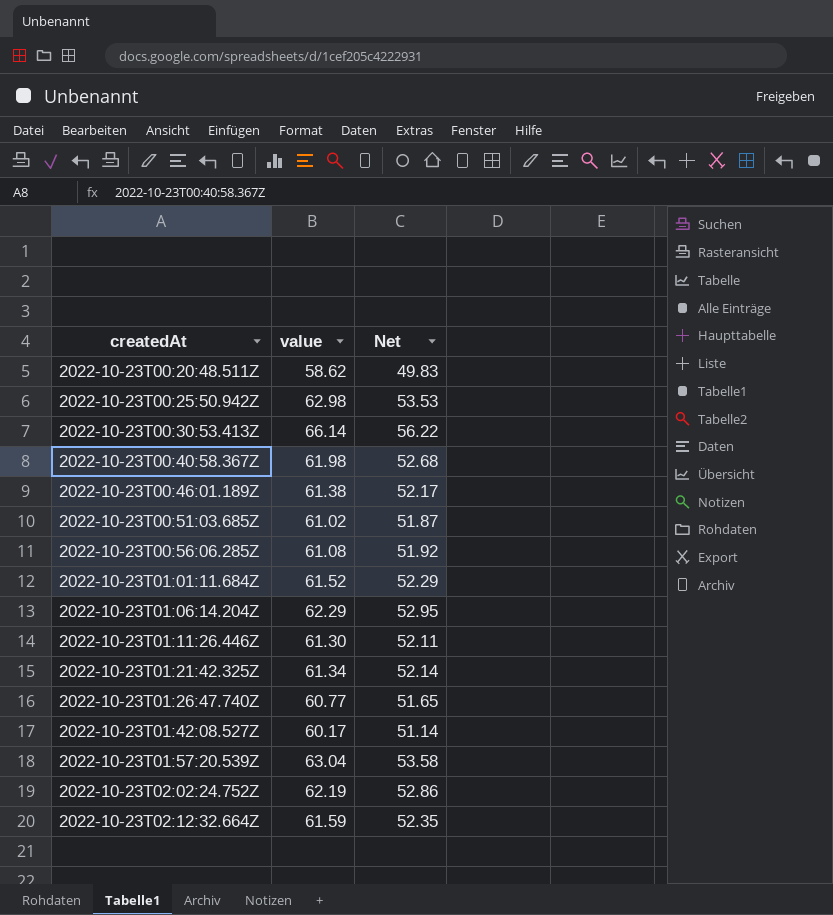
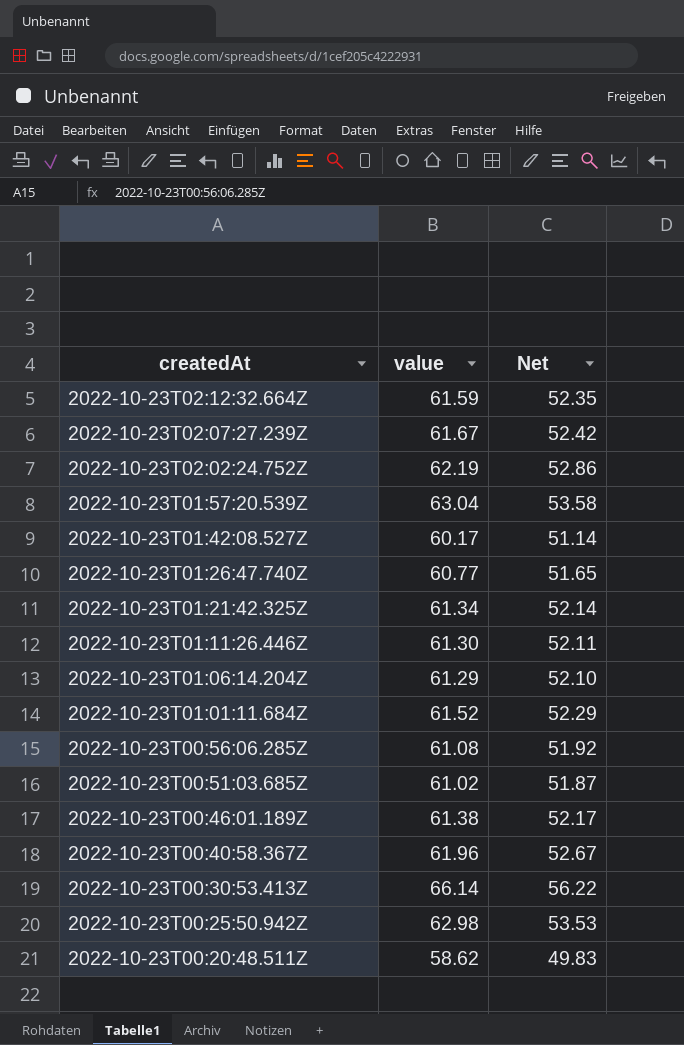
row order: createdAt ascending -> createdAt descending
row 2022-10-23T02:07:27.239Z: none -> 61.67 | 52.42
2022-10-23T01:06:14.204Z | value: 62.29 -> 61.29
2022-10-23T01:06:14.204Z | Net: 52.95 -> 52.10
2022-10-23T00:40:58.367Z | value: 61.98 -> 61.96
2022-10-23T00:40:58.367Z | Net: 52.68 -> 52.67

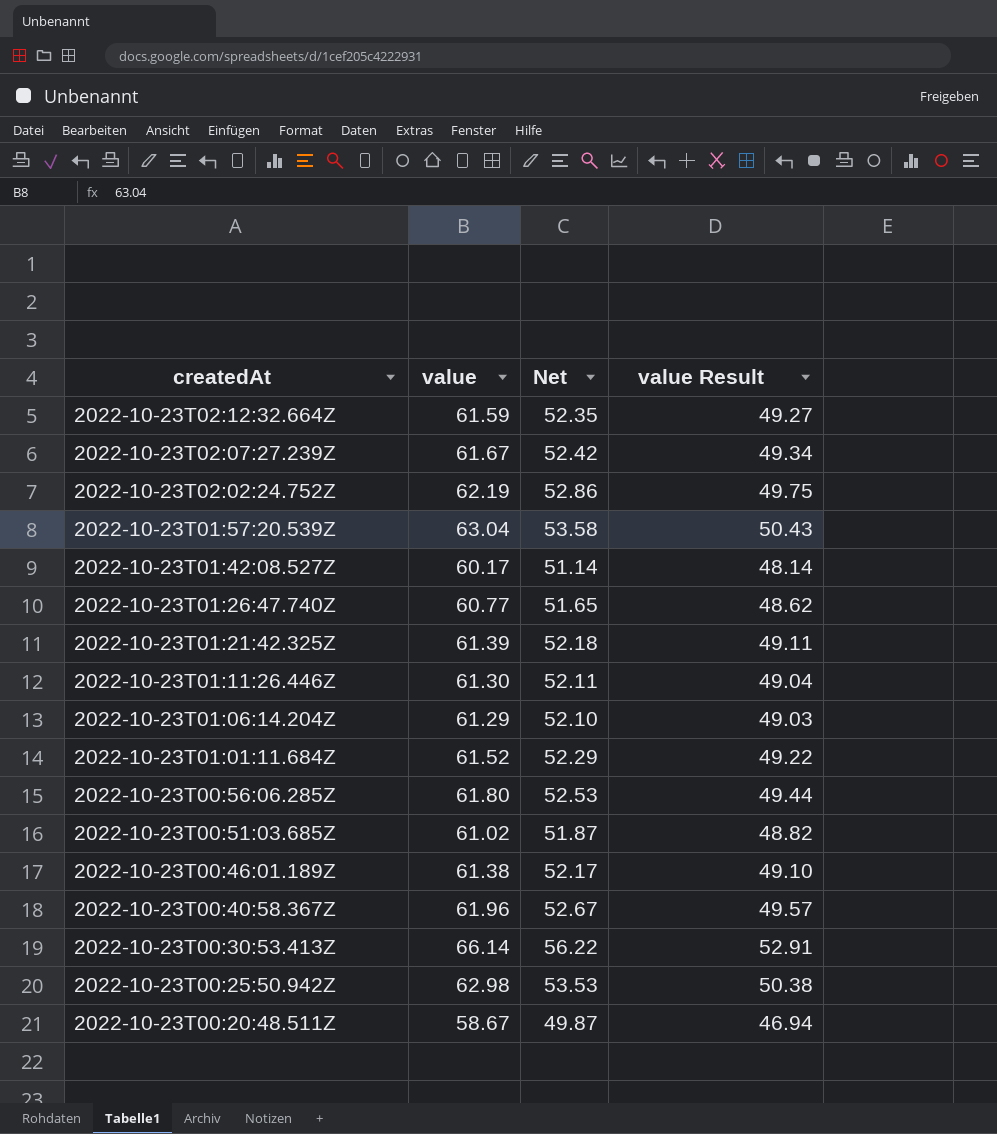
column value Result | formula: none -> [value] * 0.8
2022-10-23T01:21:42.325Z | value: 61.34 -> 61.39
2022-10-23T01:21:42.325Z | Net: 52.14 -> 52.18
2022-10-23T00:56:06.285Z | value: 61.08 -> 61.80
2022-10-23T00:56:06.285Z | Net: 51.92 -> 52.53
2022-10-23T00:20:48.511Z | value: 58.62 -> 58.67
2022-10-23T00:20:48.511Z | Net: 49.83 -> 49.87

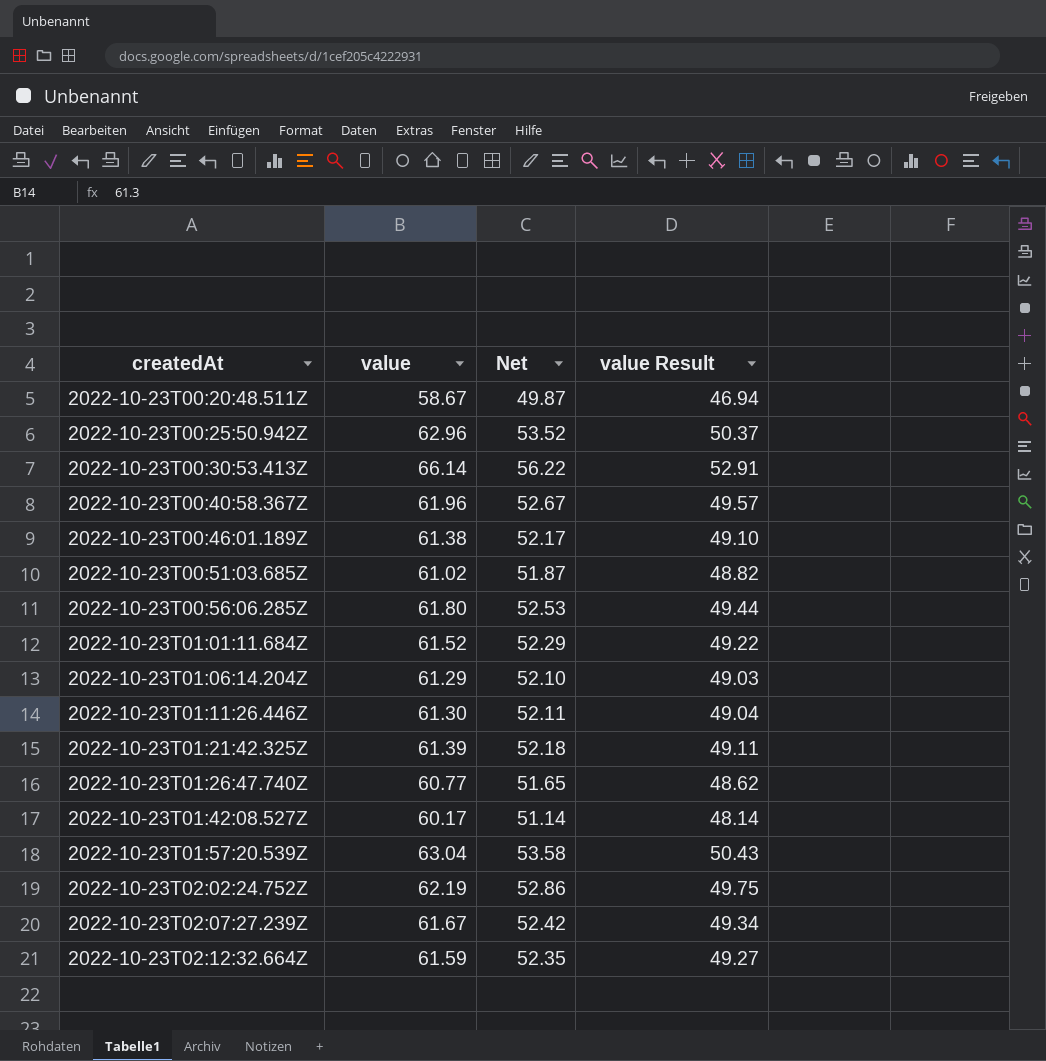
row order: createdAt descending -> createdAt ascending
2022-10-23T00:25:50.942Z | value: 62.98 -> 62.96
2022-10-23T00:25:50.942Z | Net: 53.53 -> 53.52
2022-10-23T00:25:50.942Z | value Result: 50.38 -> 50.37

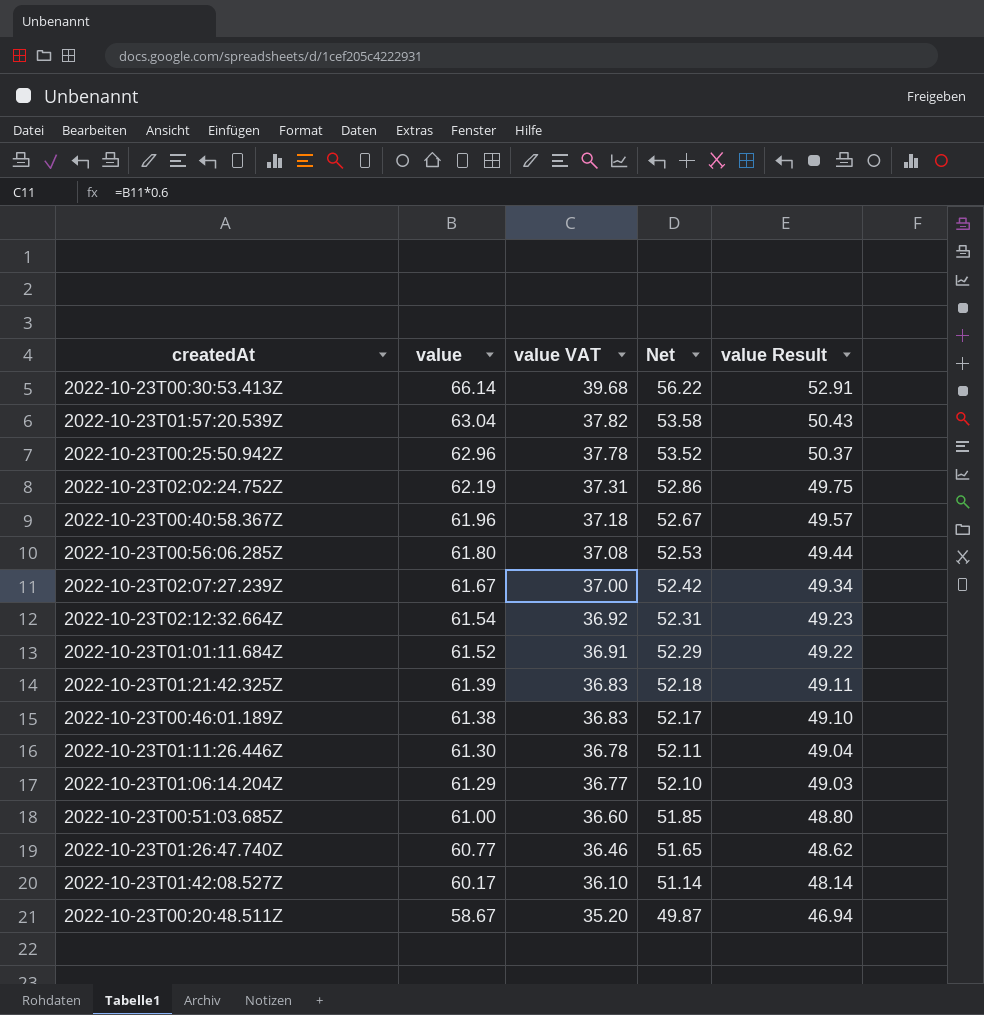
row order: createdAt ascending -> value descending
column value VAT | formula: none -> [value] * 0.6
2022-10-23T02:12:32.664Z | value: 61.59 -> 61.54
2022-10-23T02:12:32.664Z | Net: 52.35 -> 52.31
2022-10-23T02:12:32.664Z | value Result: 49.27 -> 49.23
2022-10-23T00:51:03.685Z | value: 61.02 -> 61.00
2022-10-23T00:51:03.685Z | Net: 51.87 -> 51.85
2022-10-23T00:51:03.685Z | value Result: 48.82 -> 48.80

